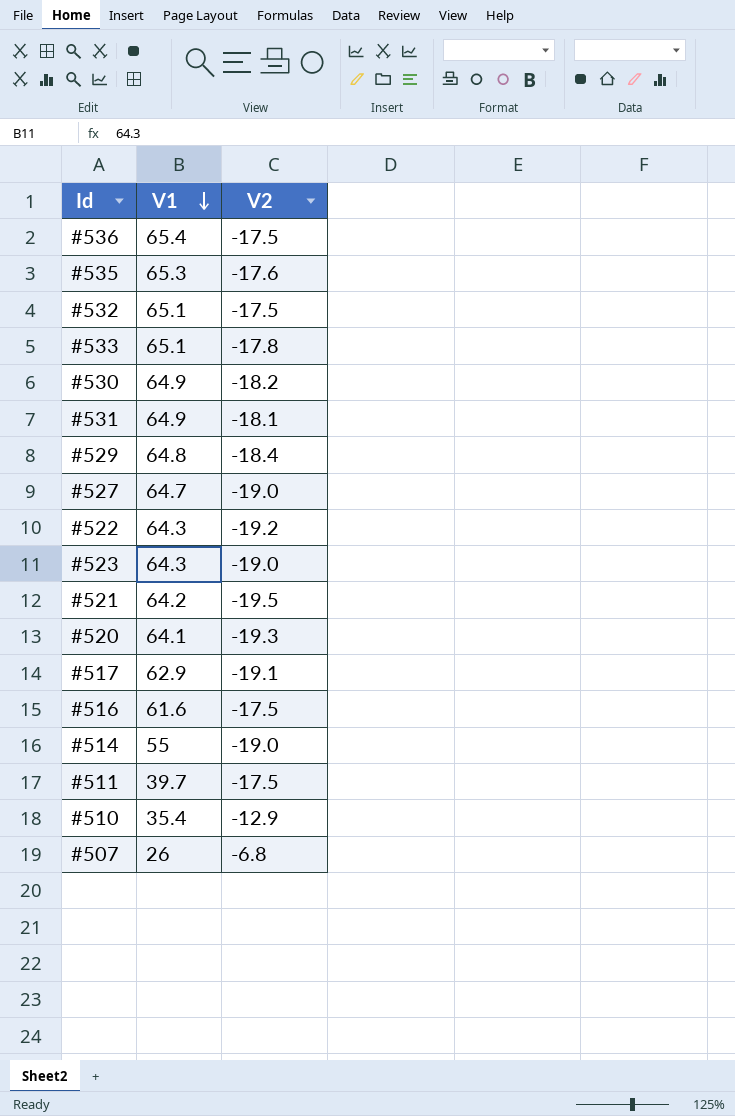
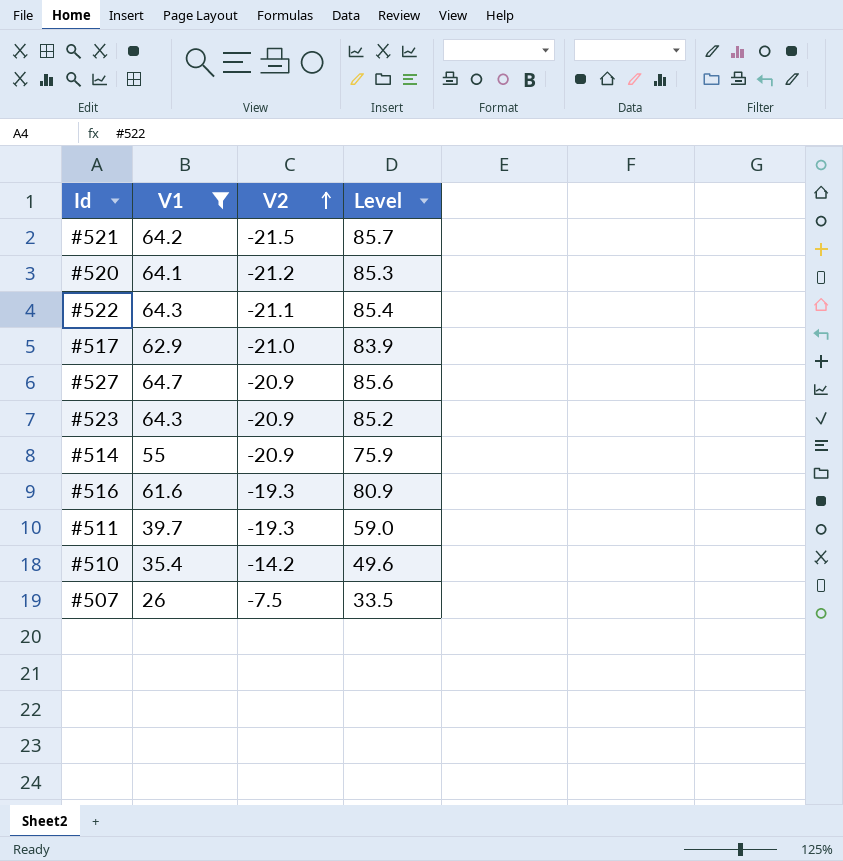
filter: none -> V1 <= 64.7
row order: V1 descending -> V2 ascending
column Level | formula: none -> [V1] - [V2]
#521 | V2: -19.5 -> -21.5
#520 | V2: -19.3 -> -21.2
#522 | V2: -19.2 -> -21.1
#517 | V2: -19.1 -> -21.0
#527 | V2: -19.0 -> -20.9
#523 | V2: -19.0 -> -20.9
#514 | V2: -19.0 -> -20.9
#516 | V2: -17.5 -> -19.3
#511 | V2: -17.5 -> -19.3
#510 | V2: -12.9 -> -14.2
#507 | V2: -6.8 -> -7.5

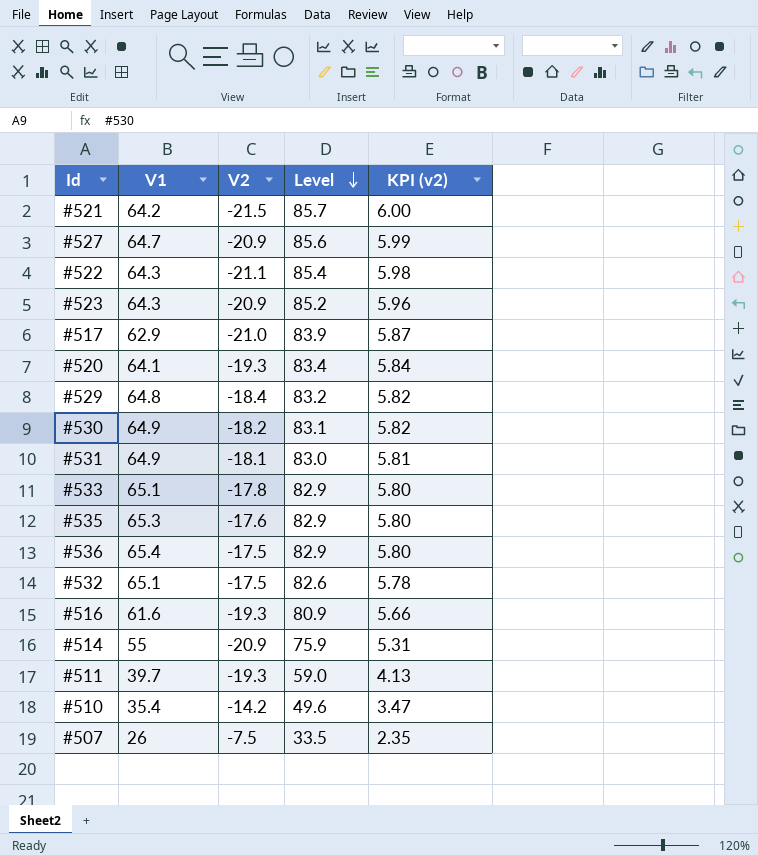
filter: V1 <= 64.7 -> none
row order: V2 ascending -> Level descending
column KPI (v2) | formula: none -> [Level] * 0.07
#520 | V2: -21.2 -> -19.3
#520 | Level: 85.3 -> 83.4

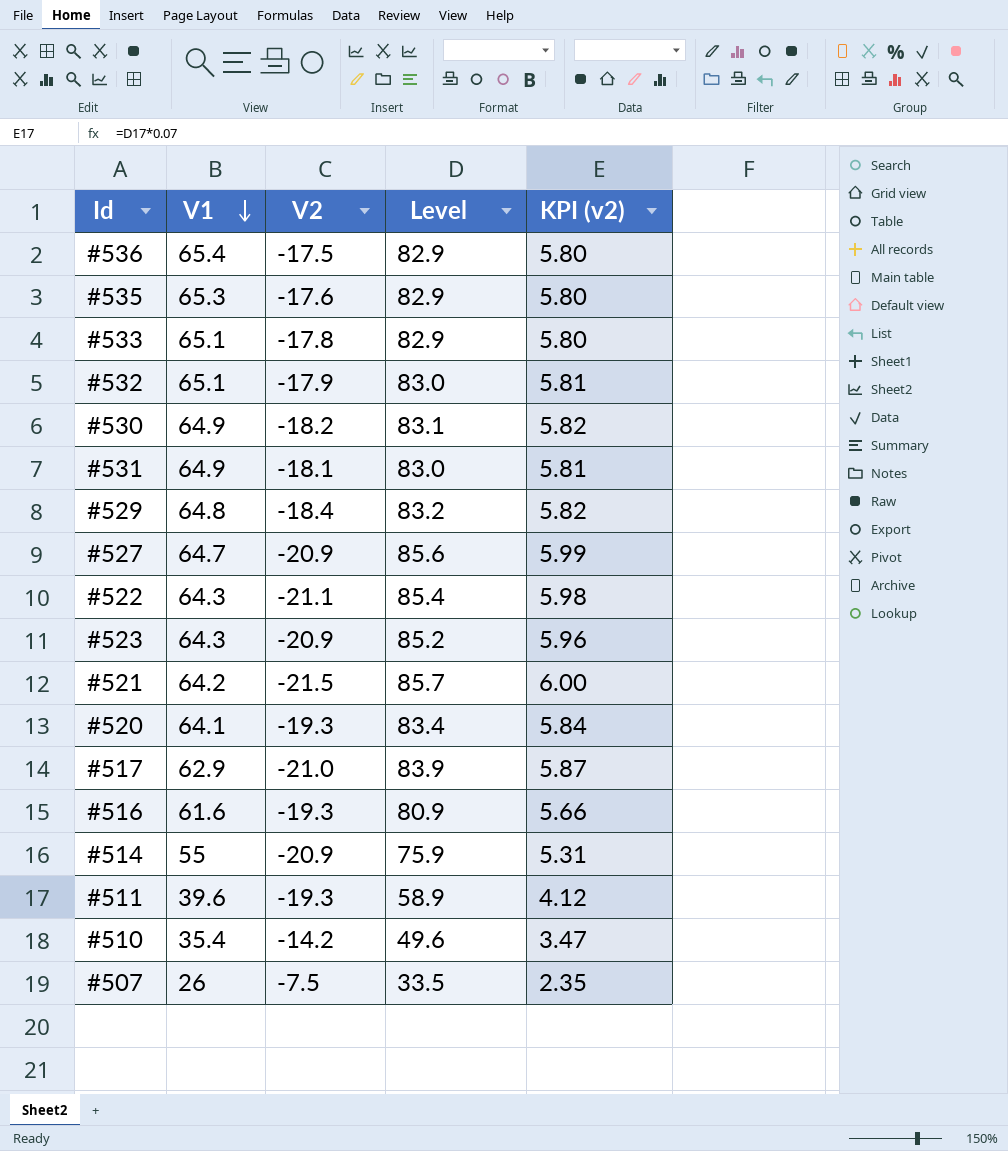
row order: Level descending -> V1 descending
#532 | V2: -17.5 -> -17.9
#532 | Level: 82.6 -> 83.0
#532 | KPI (v2): 5.78 -> 5.81
#511 | V1: 39.7 -> 39.6
#511 | Level: 59.0 -> 58.9
#511 | KPI (v2): 4.13 -> 4.12

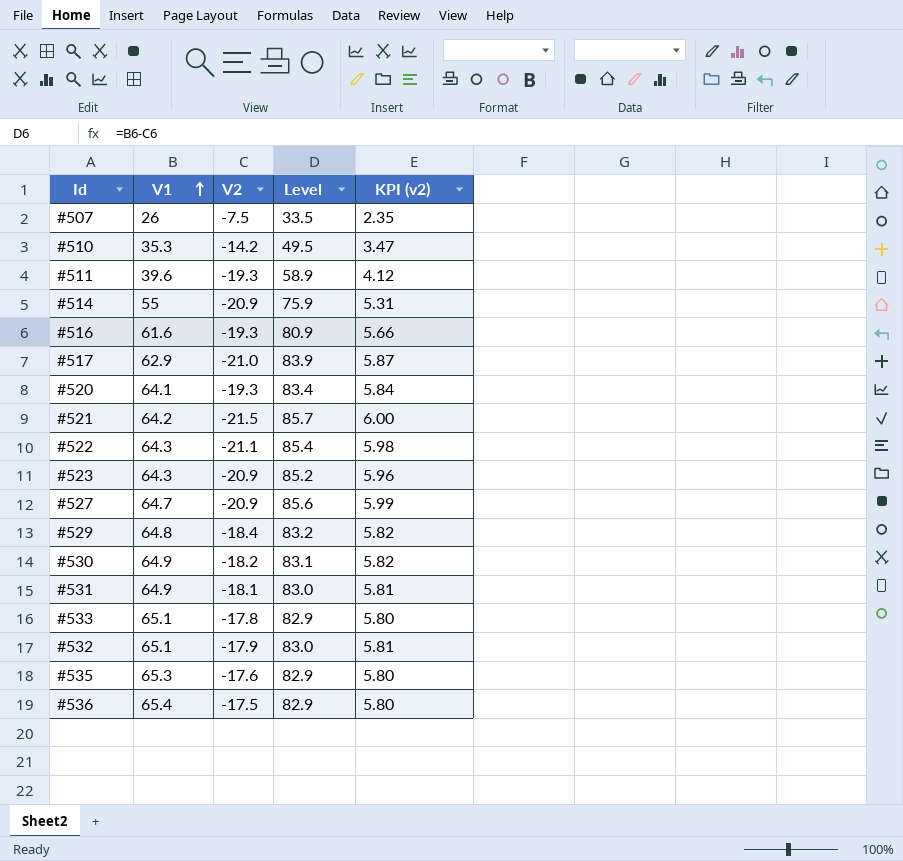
row order: V1 descending -> V1 ascending
#510 | V1: 35.4 -> 35.3
#510 | Level: 49.6 -> 49.5

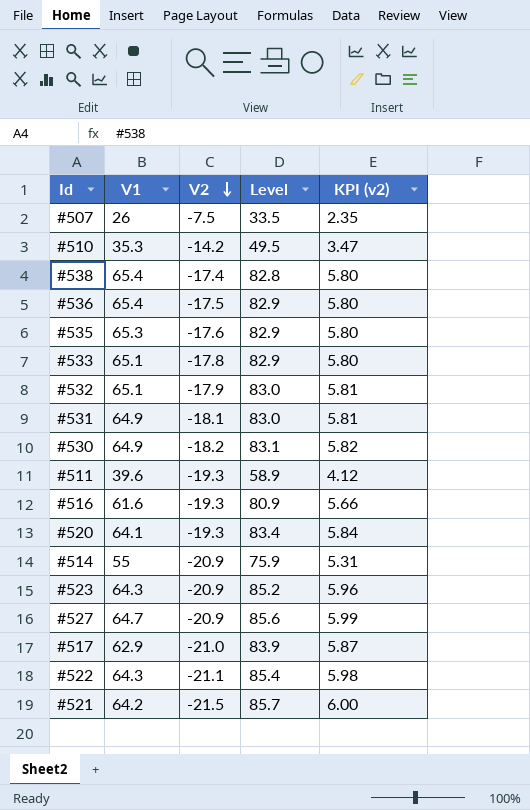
row order: V1 ascending -> V2 descending
row #529: 64.8 | -18.4 | 83.2 | 5.82 -> none
row #538: none -> 65.4 | -17.4 | 82.8 | 5.80

